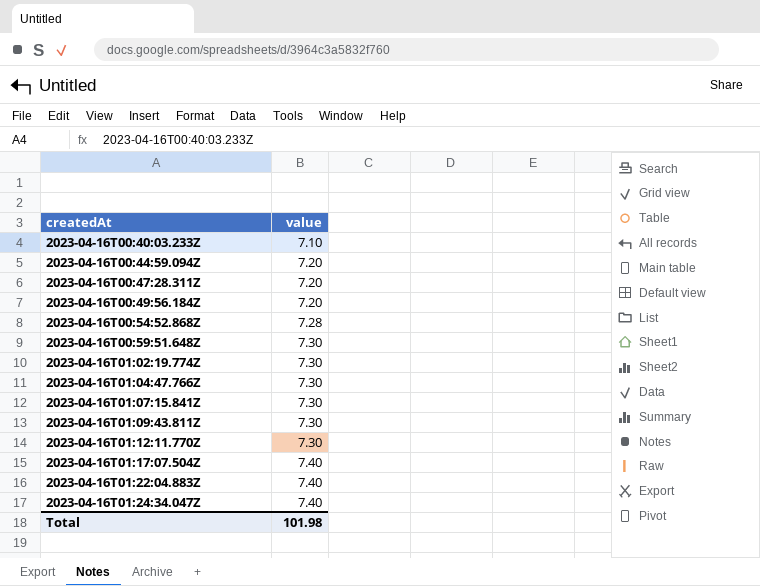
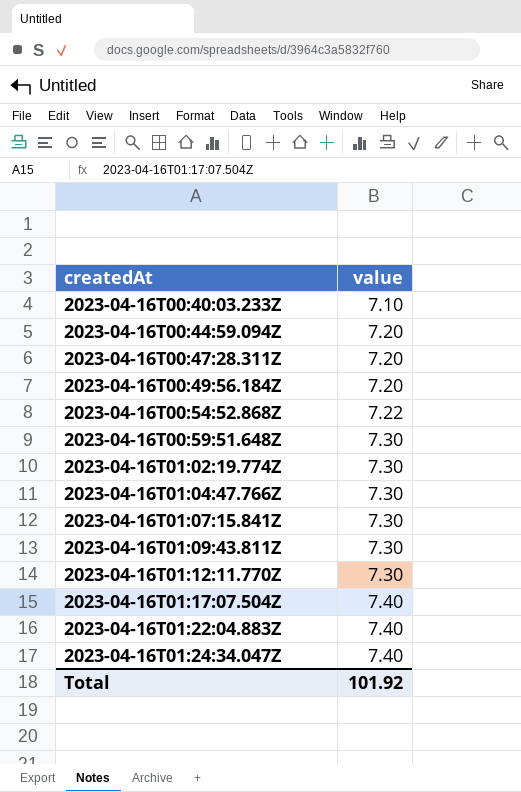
2023-04-16T00:54:52.868Z | value: 7.28 -> 7.22
Total | value: 101.98 -> 101.92

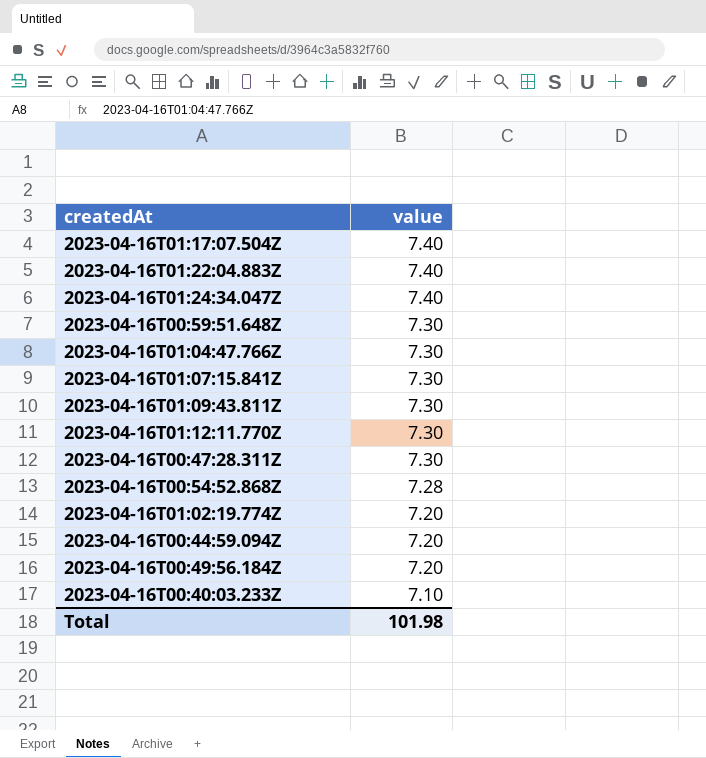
row order: createdAt ascending -> value descending
2023-04-16T00:47:28.311Z | value: 7.20 -> 7.30
2023-04-16T00:54:52.868Z | value: 7.22 -> 7.28
2023-04-16T01:02:19.774Z | value: 7.30 -> 7.20
Total | value: 101.92 -> 101.98

